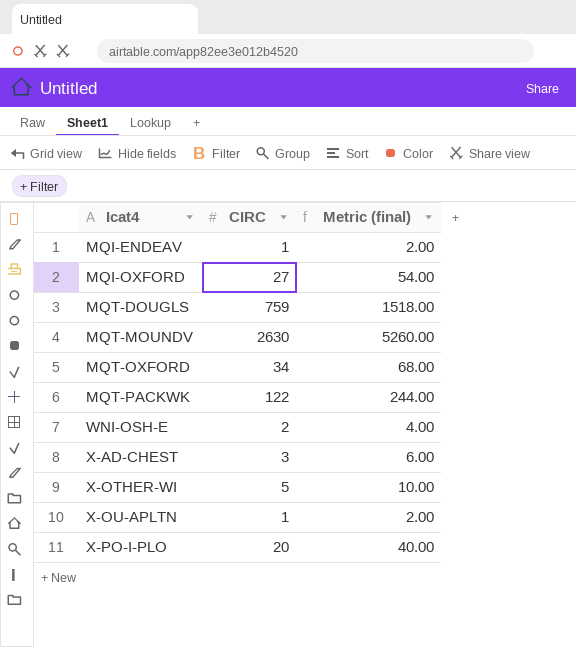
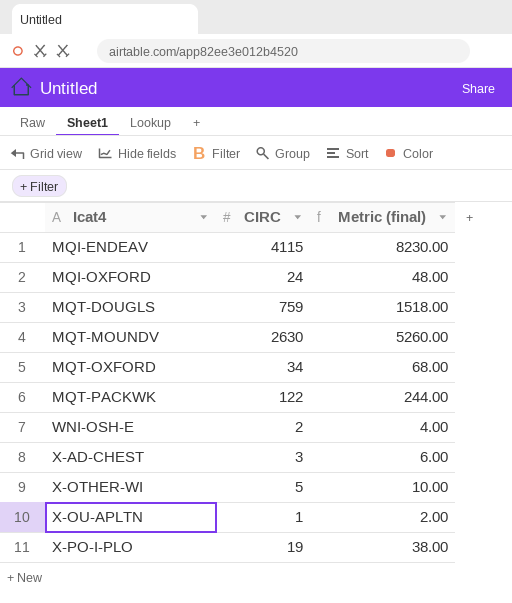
MQI-ENDEAV | CIRC: 1 -> 4115
MQI-ENDEAV | Metric (final): 2.00 -> 8230.00
MQI-OXFORD | CIRC: 27 -> 24
MQI-OXFORD | Metric (final): 54.00 -> 48.00
X-PO-I-PLO | CIRC: 20 -> 19
X-PO-I-PLO | Metric (final): 40.00 -> 38.00

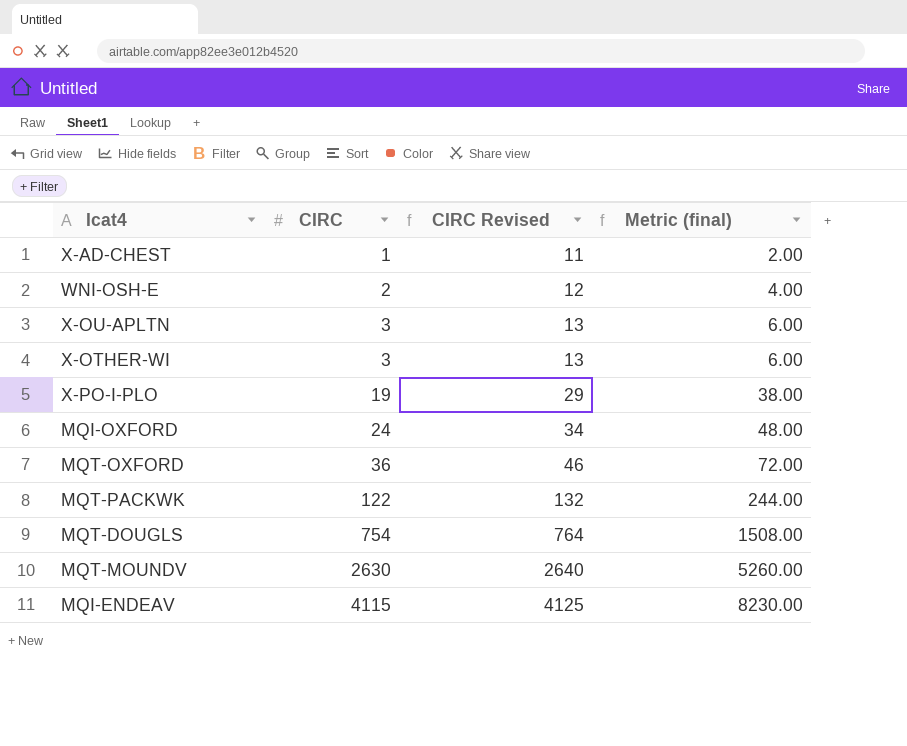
row order: Icat4 ascending -> CIRC ascending
column CIRC Revised | formula: none -> [CIRC] + 10
X-AD-CHEST | CIRC: 3 -> 1
X-AD-CHEST | Metric (final): 6.00 -> 2.00
X-OU-APLTN | CIRC: 1 -> 3
X-OU-APLTN | Metric (final): 2.00 -> 6.00
X-OTHER-WI | CIRC: 5 -> 3
X-OTHER-WI | Metric (final): 10.00 -> 6.00
MQT-OXFORD | CIRC: 34 -> 36
MQT-OXFORD | Metric (final): 68.00 -> 72.00
MQT-DOUGLS | CIRC: 759 -> 754
MQT-DOUGLS | Metric (final): 1518.00 -> 1508.00

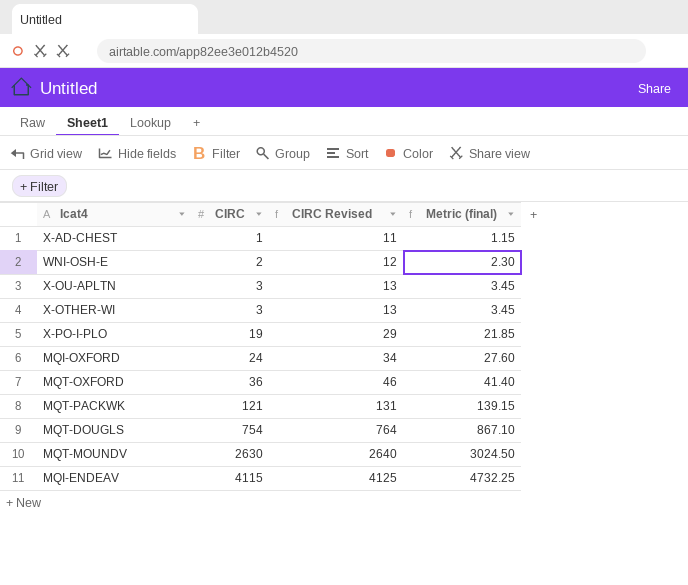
column Metric (final) | formula: [CIRC] * 2 -> [CIRC] * 1.15
MQT-PACKWK | CIRC: 122 -> 121
MQT-PACKWK | CIRC Revised: 132 -> 131

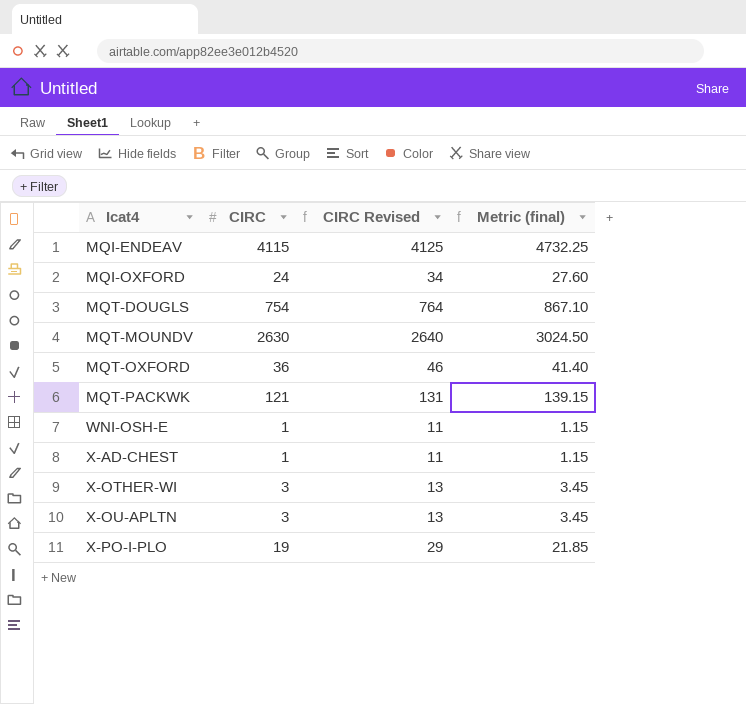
row order: CIRC ascending -> Icat4 ascending
WNI-OSH-E | CIRC: 2 -> 1
WNI-OSH-E | CIRC Revised: 12 -> 11
WNI-OSH-E | Metric (final): 2.30 -> 1.15

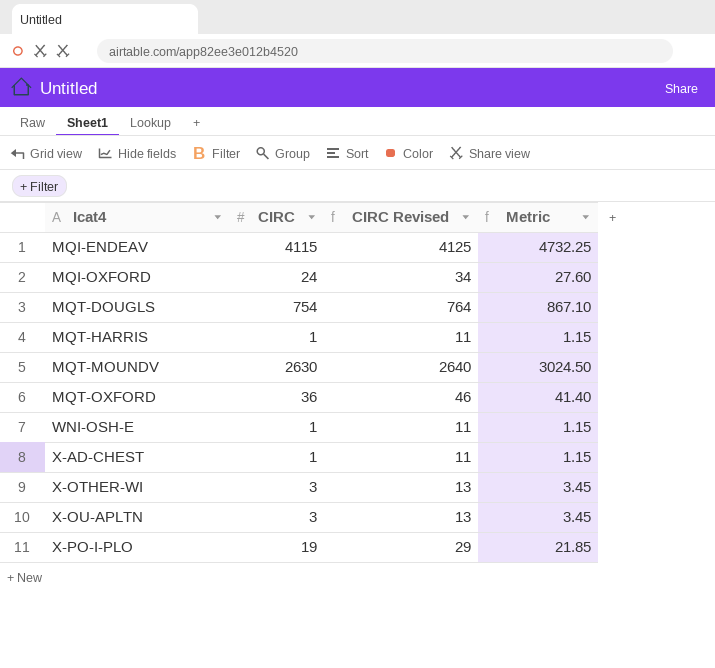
column name: Metric (final) -> Metric
row MQT-PACKWK: 121 | 131 | 139.15 -> none
row MQT-HARRIS: none -> 1 | 11 | 1.15

